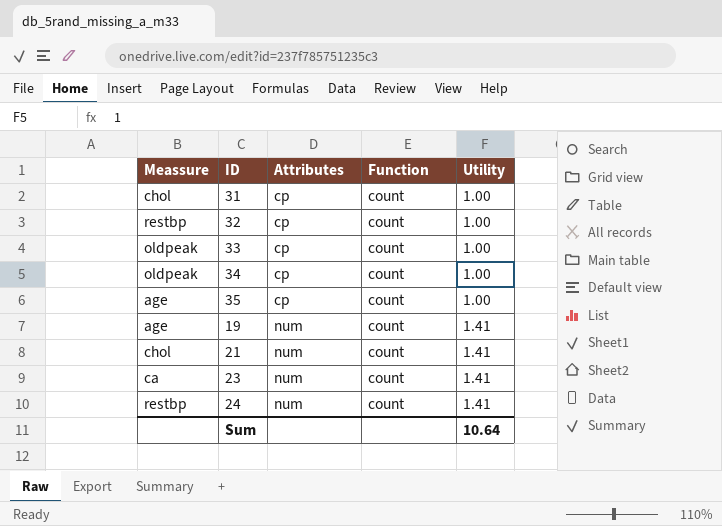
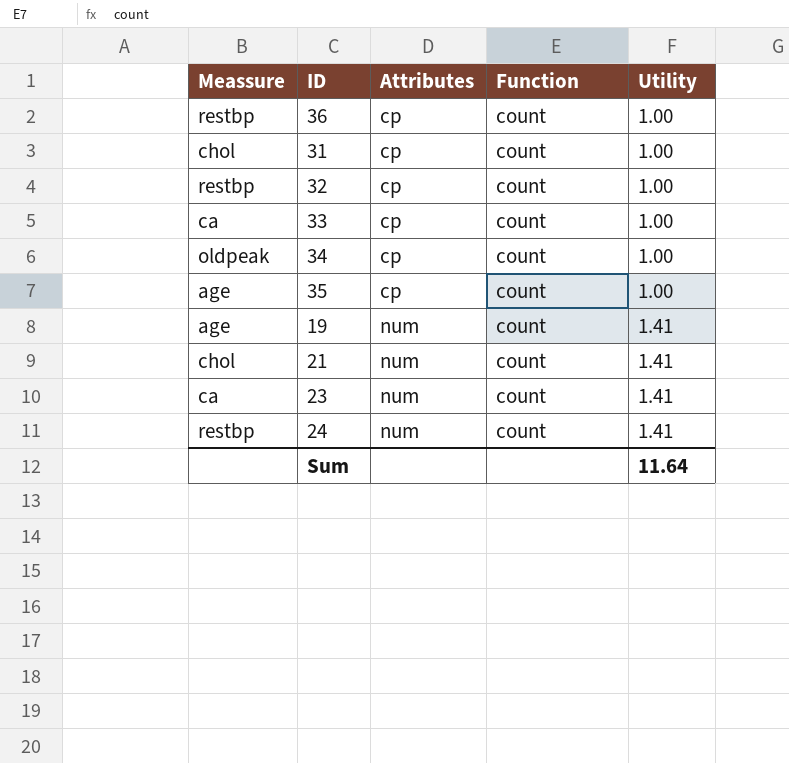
row 36: none -> restbp | cp | count | 1.00
33 | Meassure: oldpeak -> ca
Sum | Utility: 10.64 -> 11.64

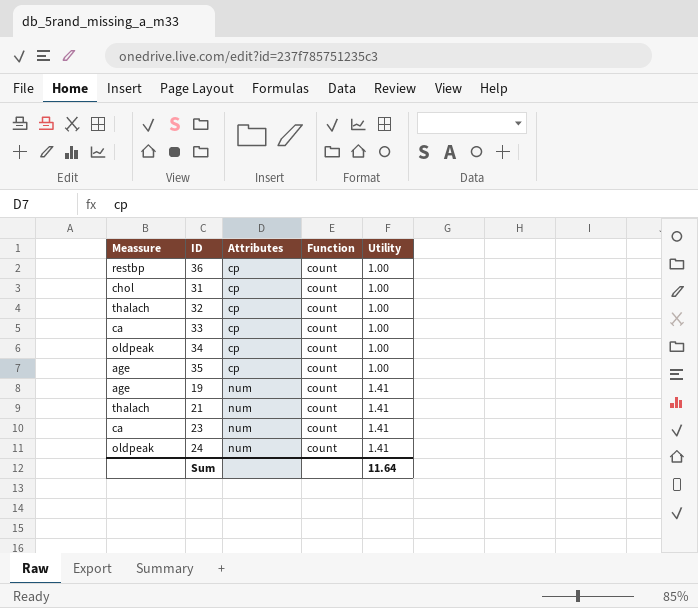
32 | Meassure: restbp -> thalach
21 | Meassure: chol -> thalach
24 | Meassure: restbp -> oldpeak

